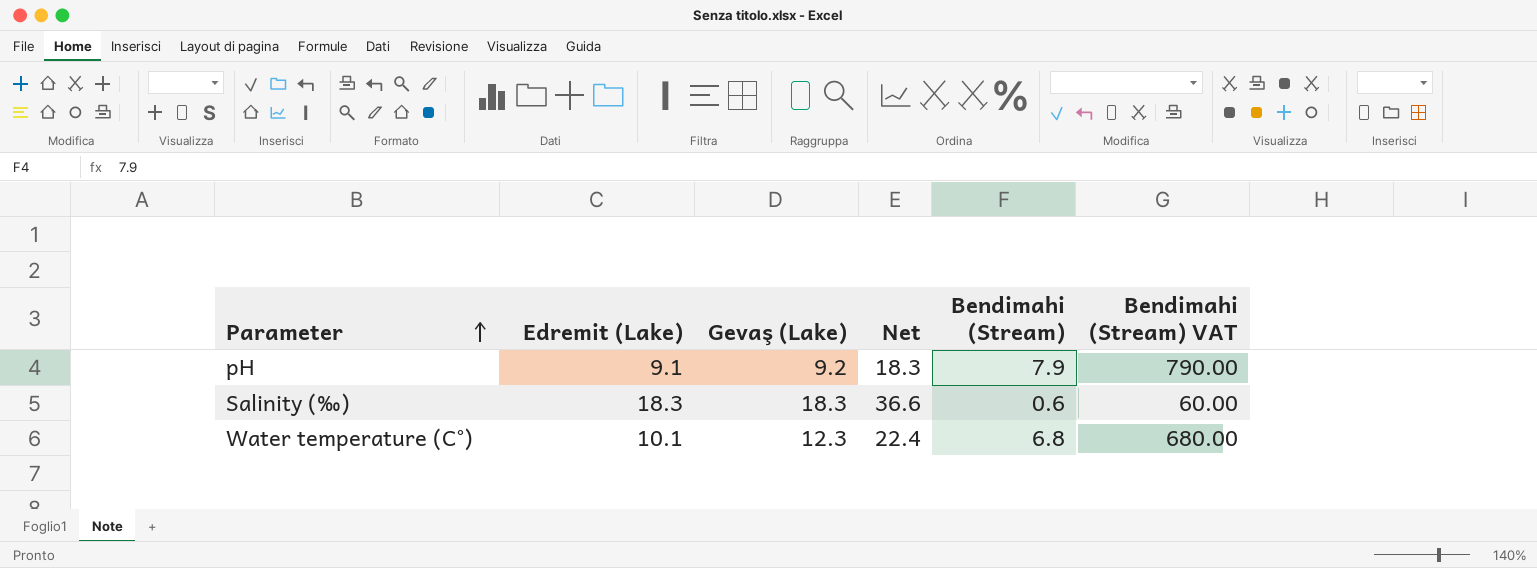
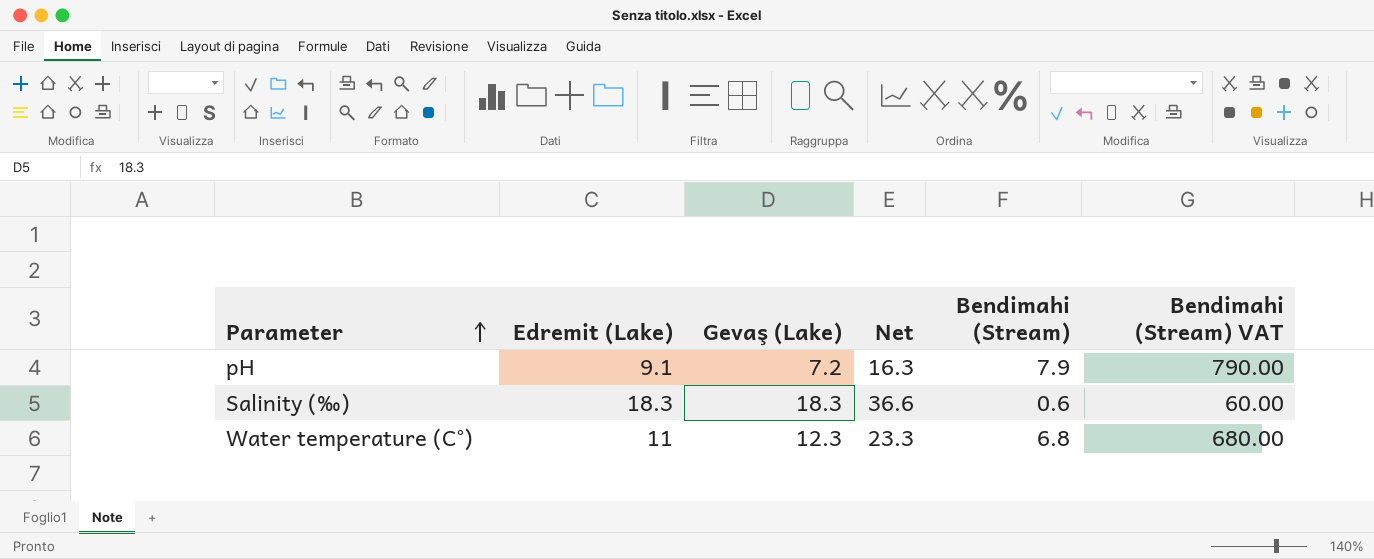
pH | Gevaş (Lake): 9.2 -> 7.2
pH | Net: 18.3 -> 16.3
Water temperature (C°) | Edremit (Lake): 10.1 -> 11
Water temperature (C°) | Net: 22.4 -> 23.3

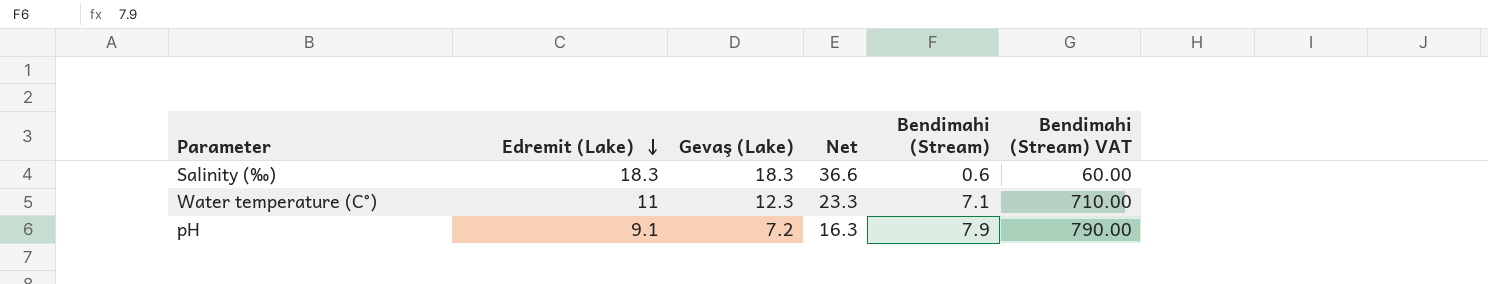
row order: Parameter ascending -> Edremit (Lake) descending
Water temperature (C°) | Bendimahi (Stream): 6.8 -> 7.1
Water temperature (C°) | Bendimahi (Stream) VAT: 680.00 -> 710.00

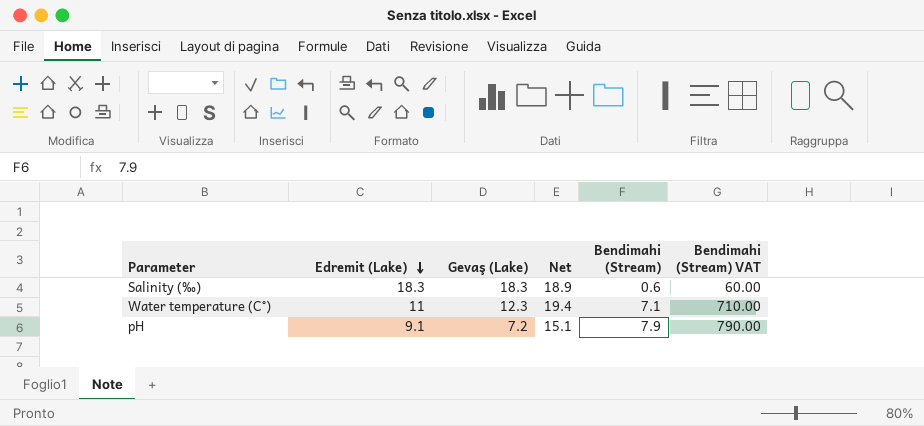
column Net | formula: [Edremit (Lake)] + [Gevaş (Lake)] -> [Gevaş (Lake)] + [Bendimahi (Stream)]

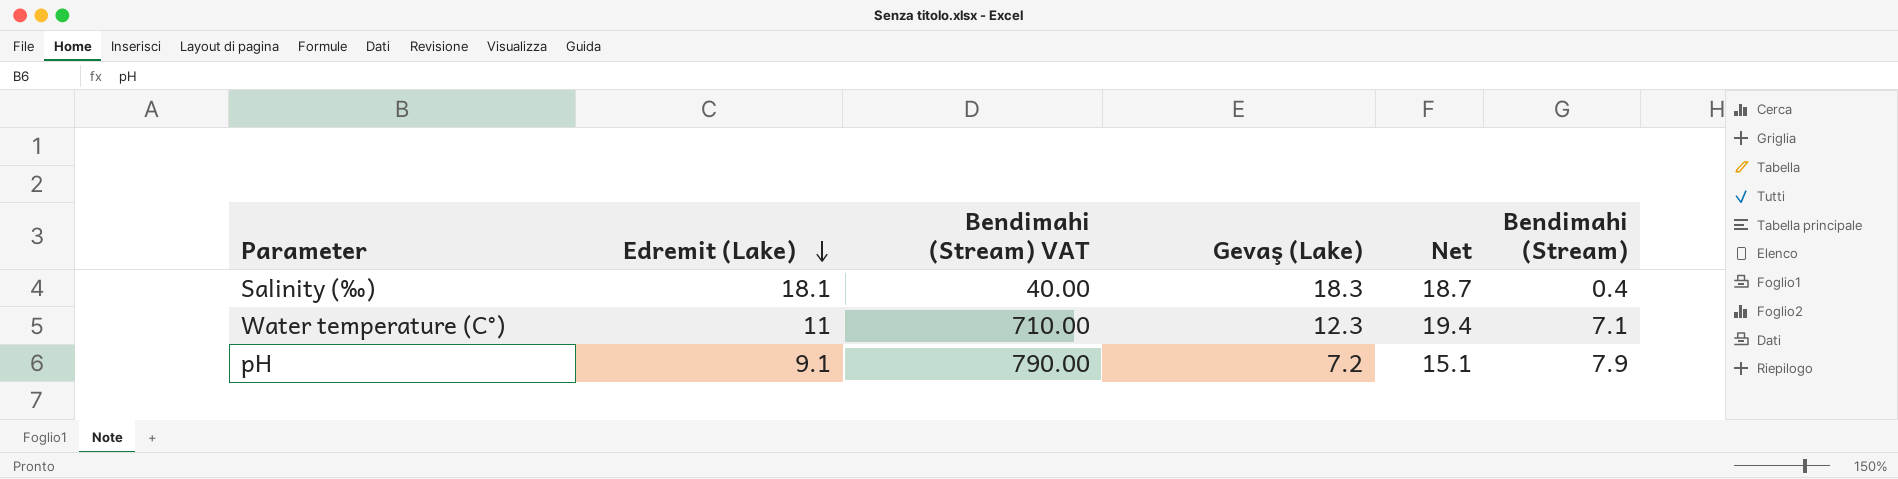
column Bendimahi (Stream) VAT | position: 6 -> 3
Salinity (‰) | Edremit (Lake): 18.3 -> 18.1
Salinity (‰) | Bendimahi (Stream) VAT: 60.00 -> 40.00
Salinity (‰) | Net: 18.9 -> 18.7
Salinity (‰) | Bendimahi (Stream): 0.6 -> 0.4

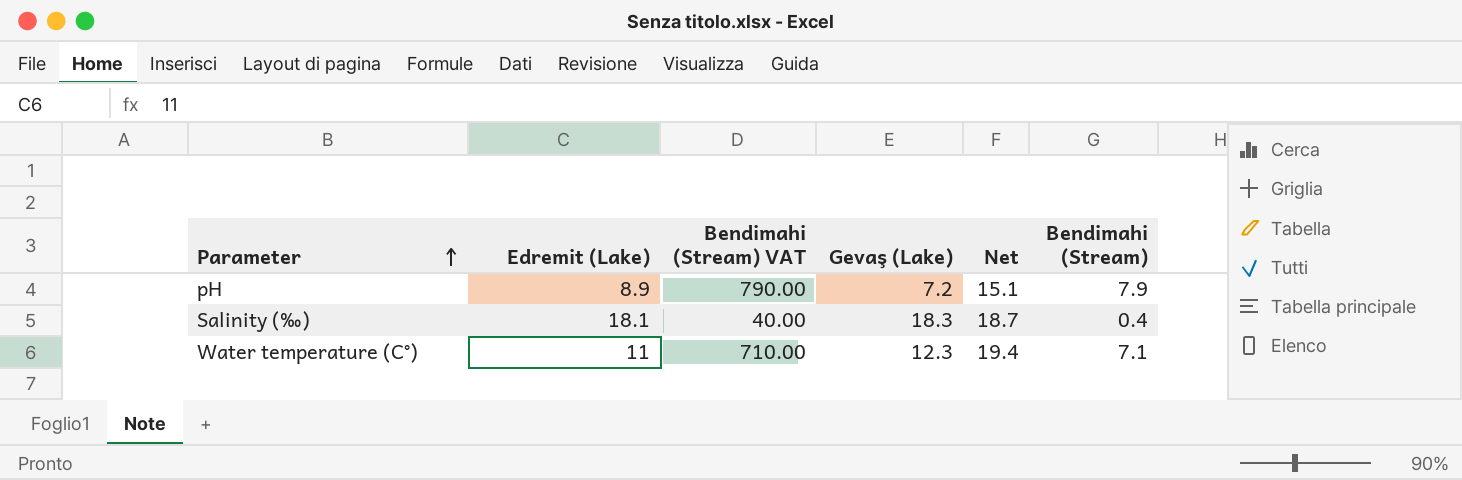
row order: Edremit (Lake) descending -> Parameter ascending
pH | Edremit (Lake): 9.1 -> 8.9

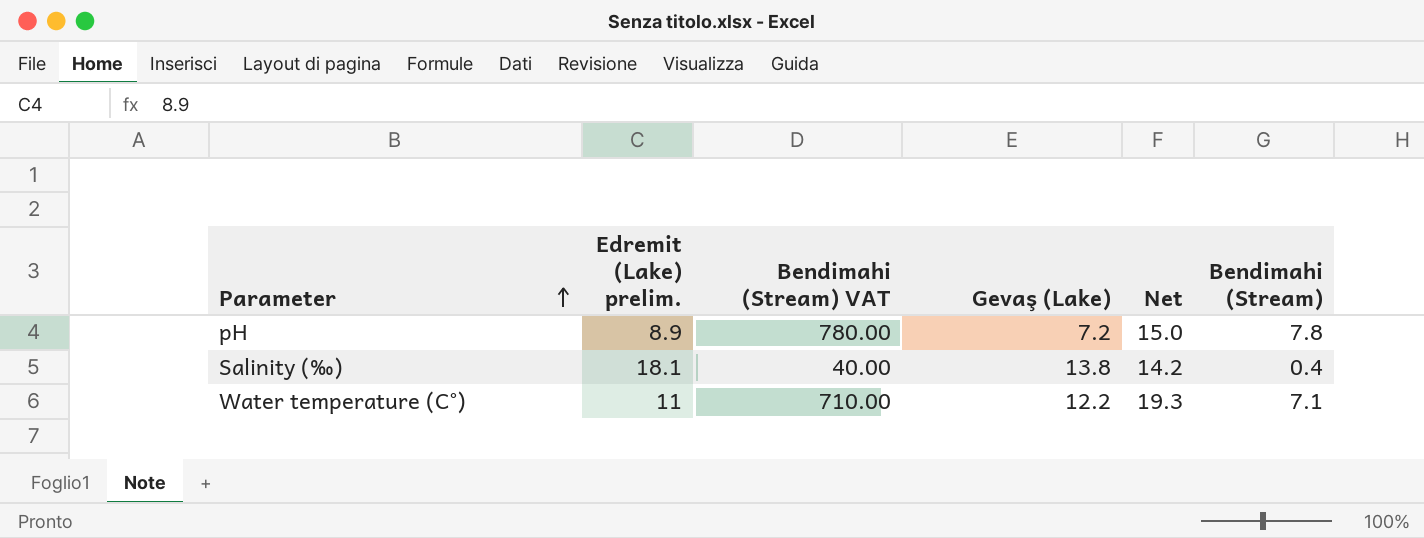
column name: Edremit (Lake) -> Edremit (Lake) prelim.
pH | Bendimahi (Stream) VAT: 790.00 -> 780.00
pH | Net: 15.1 -> 15.0
pH | Bendimahi (Stream): 7.9 -> 7.8
Salinity (‰) | Gevaş (Lake): 18.3 -> 13.8
Salinity (‰) | Net: 18.7 -> 14.2
Water temperature (C°) | Gevaş (Lake): 12.3 -> 12.2
Water temperature (C°) | Net: 19.4 -> 19.3

